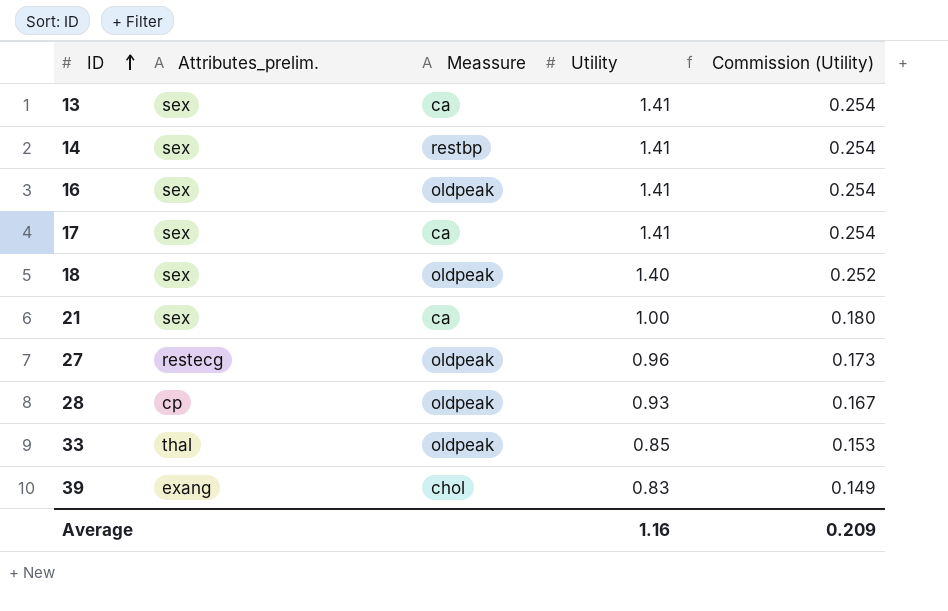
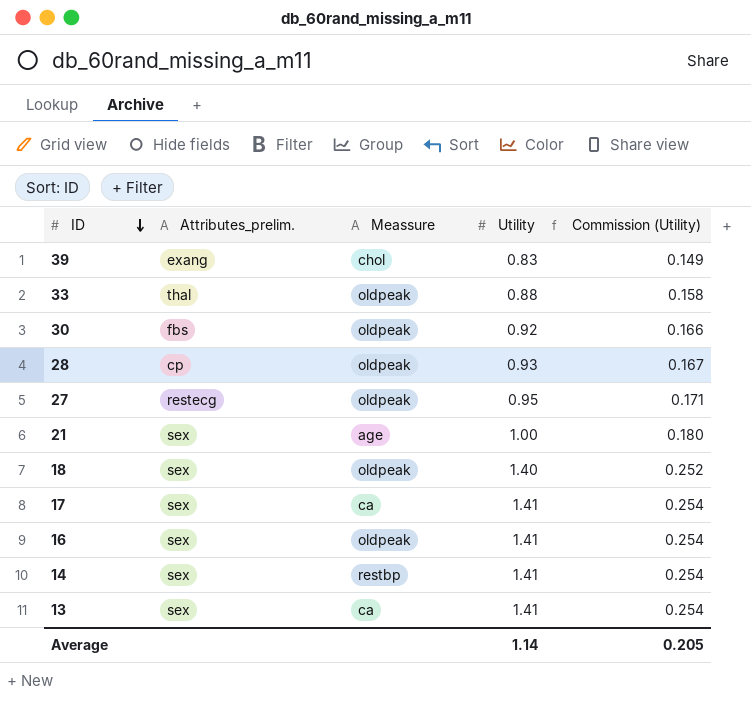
row order: ID ascending -> ID descending
33 | Utility: 0.85 -> 0.88
33 | Commission (Utility): 0.153 -> 0.158
row 30: none -> fbs | oldpeak | 0.92 | 0.166
27 | Utility: 0.96 -> 0.95
27 | Commission (Utility): 0.173 -> 0.171
21 | Meassure: ca -> age
Average | Utility: 1.16 -> 1.14
Average | Commission (Utility): 0.209 -> 0.205

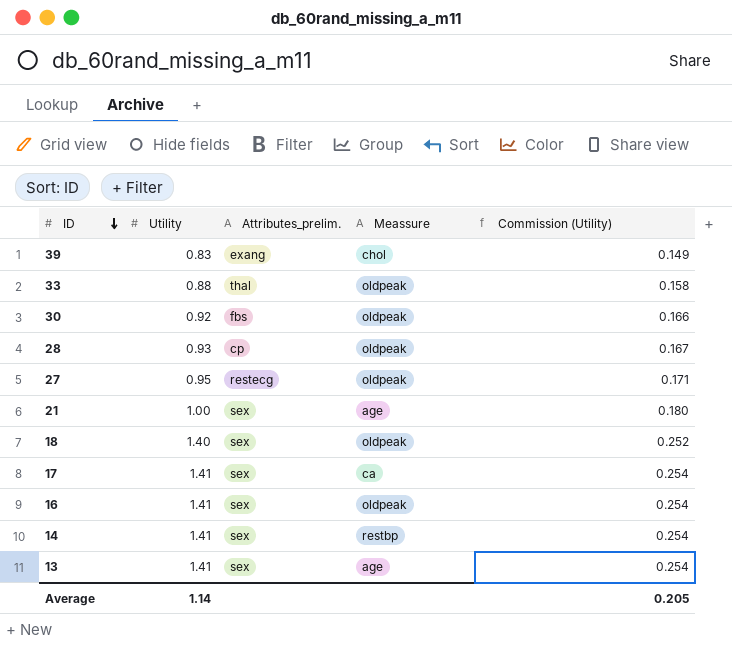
column Utility | position: 4 -> 2
13 | Meassure: ca -> age

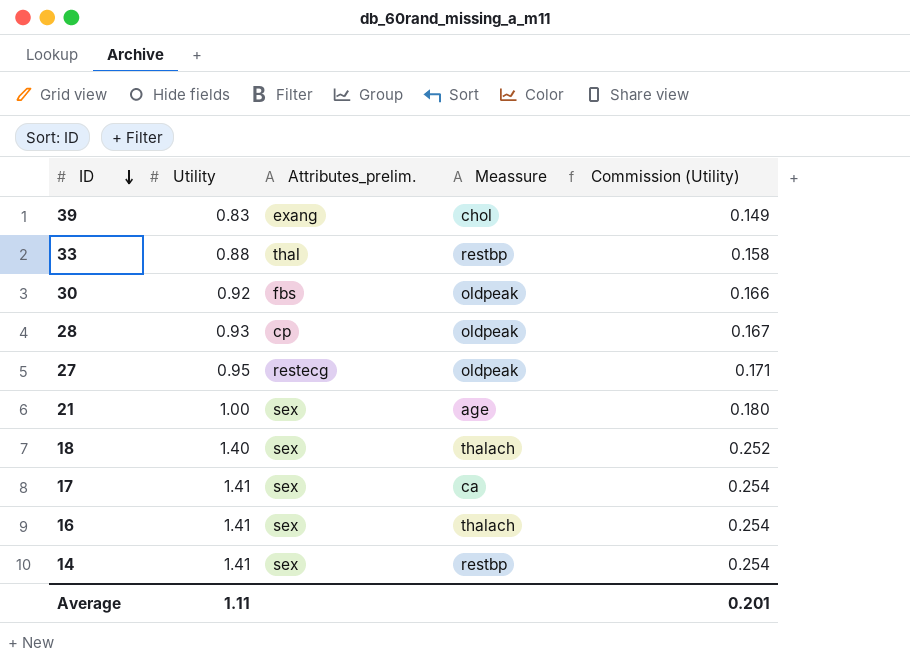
row 13: 1.41 | sex | age | 0.254 -> none
33 | Meassure: oldpeak -> restbp
18 | Meassure: oldpeak -> thalach
16 | Meassure: oldpeak -> thalach
Average | Utility: 1.14 -> 1.11
Average | Commission (Utility): 0.205 -> 0.201

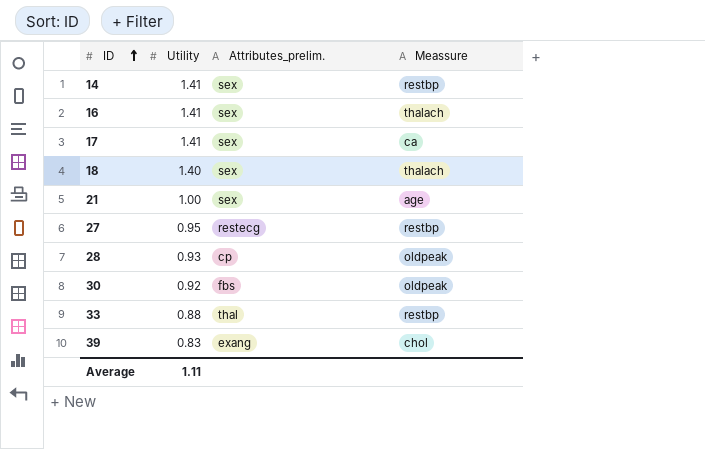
row order: ID descending -> ID ascending
column Commission (Utility) | formula: [Utility] * 0.18 -> none
27 | Meassure: oldpeak -> restbp

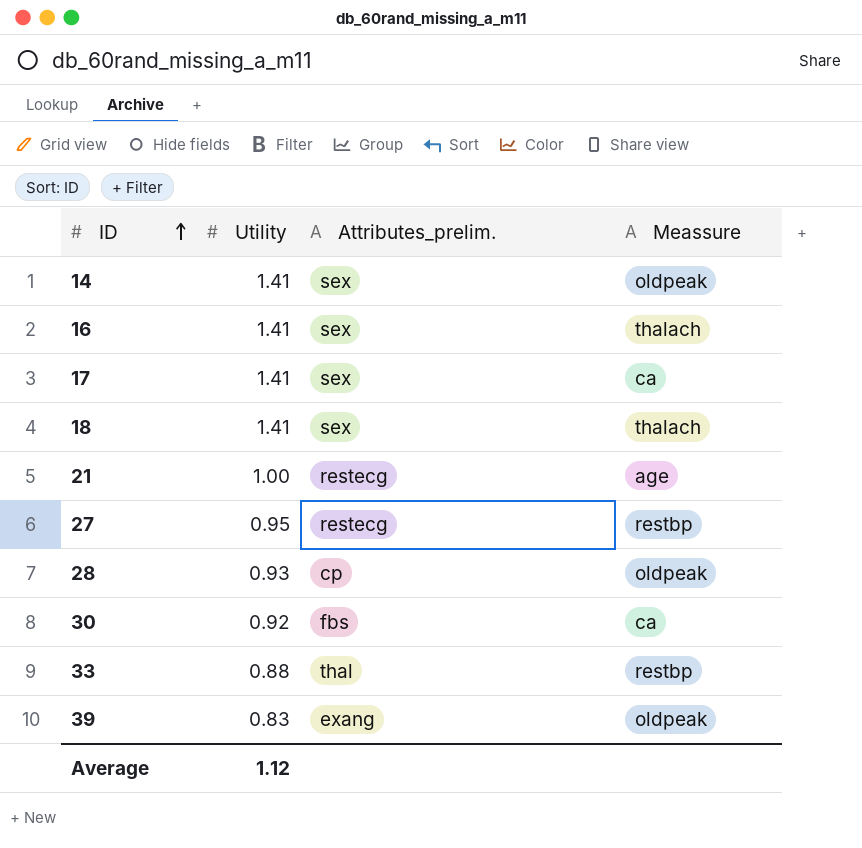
14 | Meassure: restbp -> oldpeak
18 | Utility: 1.40 -> 1.41
21 | Attributes_prelim.: sex -> restecg
30 | Meassure: oldpeak -> ca
39 | Meassure: chol -> oldpeak
Average | Utility: 1.11 -> 1.12

